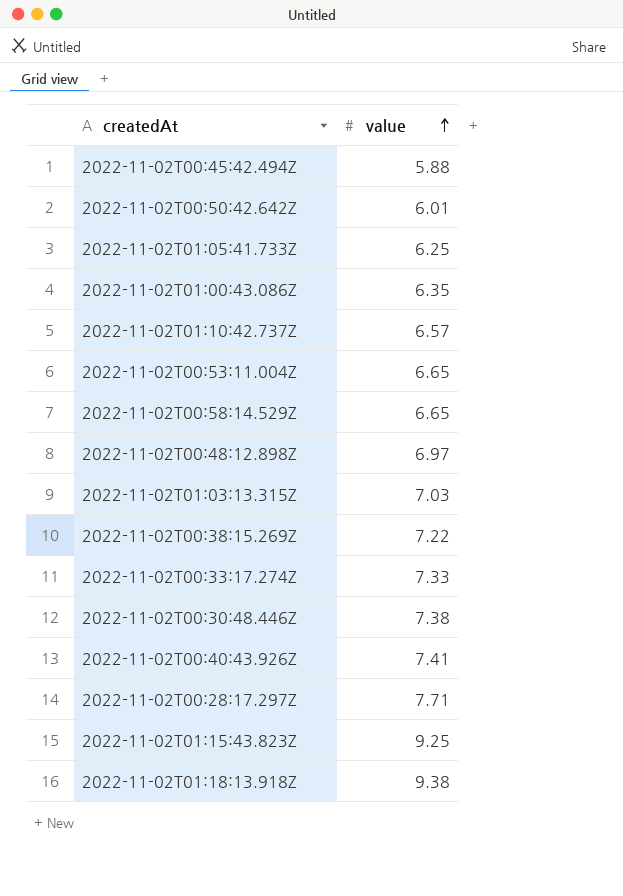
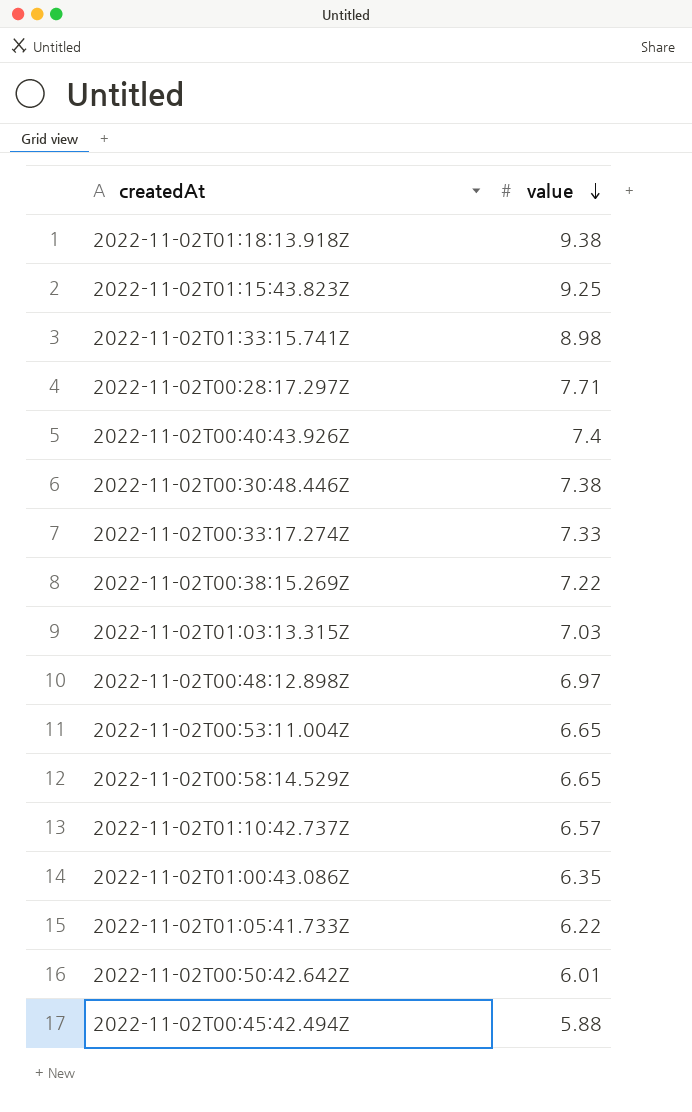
row order: value ascending -> value descending
row 2022-11-02T01:33:15.741Z: none -> 8.98
2022-11-02T00:40:43.926Z | value: 7.41 -> 7.4
2022-11-02T01:05:41.733Z | value: 6.25 -> 6.22

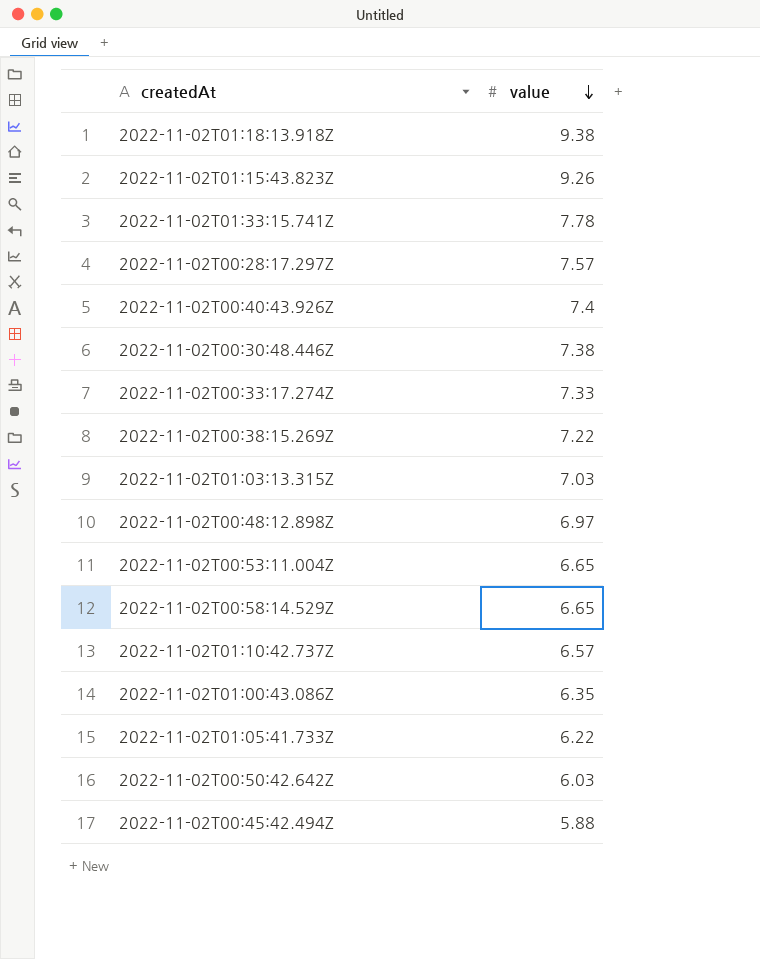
2022-11-02T01:15:43.823Z | value: 9.25 -> 9.26
2022-11-02T01:33:15.741Z | value: 8.98 -> 7.78
2022-11-02T00:28:17.297Z | value: 7.71 -> 7.57
2022-11-02T00:50:42.642Z | value: 6.01 -> 6.03

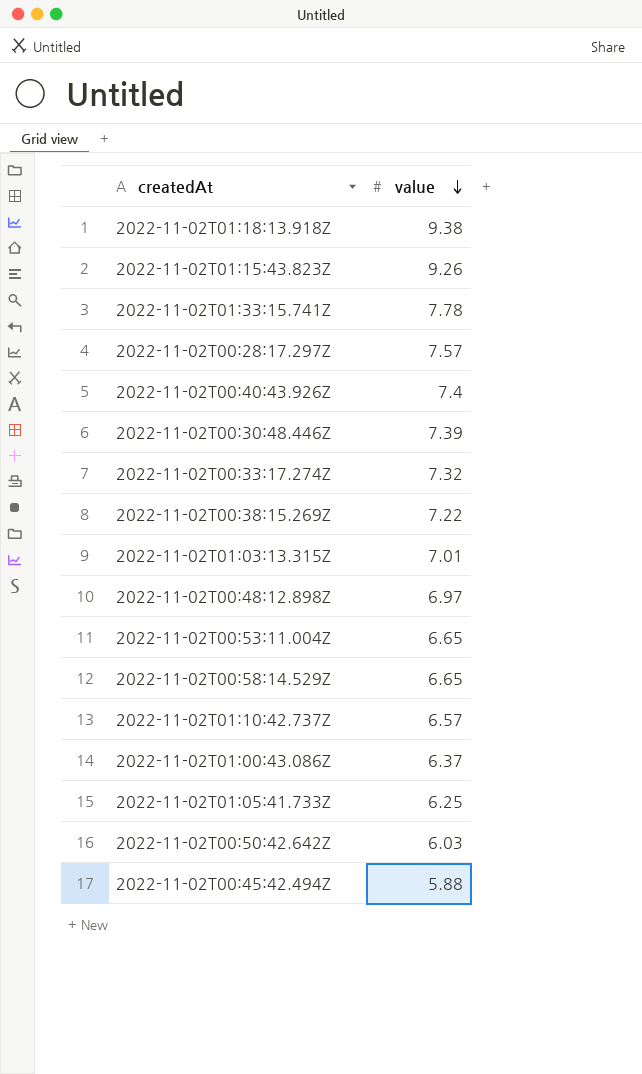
2022-11-02T00:30:48.446Z | value: 7.38 -> 7.39
2022-11-02T00:33:17.274Z | value: 7.33 -> 7.32
2022-11-02T01:03:13.315Z | value: 7.03 -> 7.01
2022-11-02T01:00:43.086Z | value: 6.35 -> 6.37
2022-11-02T01:05:41.733Z | value: 6.22 -> 6.25

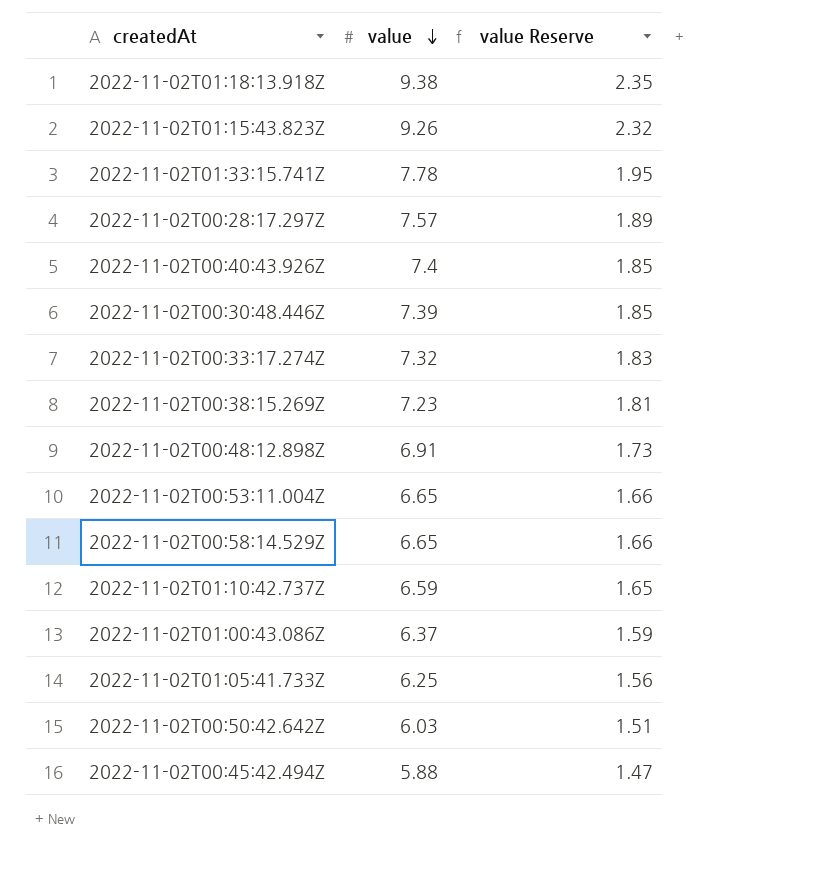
column value Reserve | formula: none -> [value] * 0.25
row 2022-11-02T01:03:13.315Z: 7.01 -> none
2022-11-02T00:38:15.269Z | value: 7.22 -> 7.23
2022-11-02T00:48:12.898Z | value: 6.97 -> 6.91
2022-11-02T01:10:42.737Z | value: 6.57 -> 6.59

